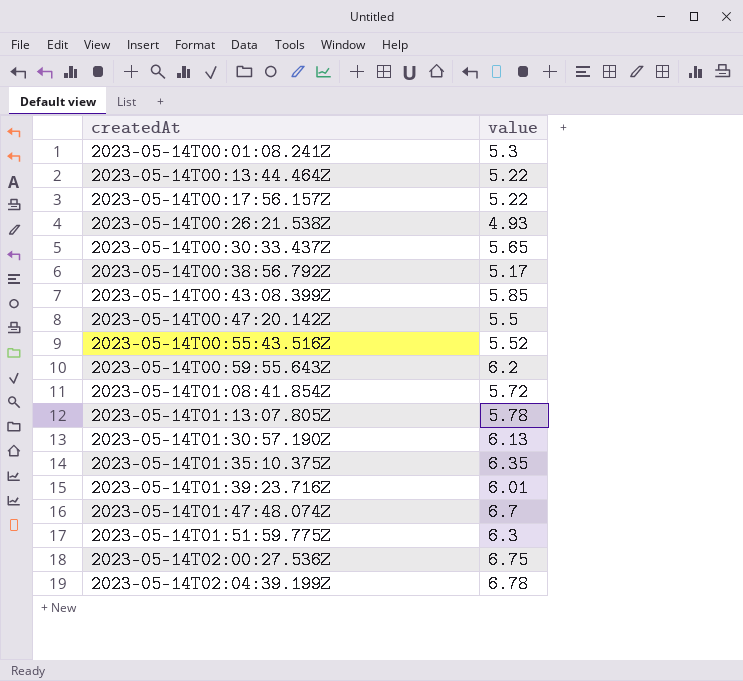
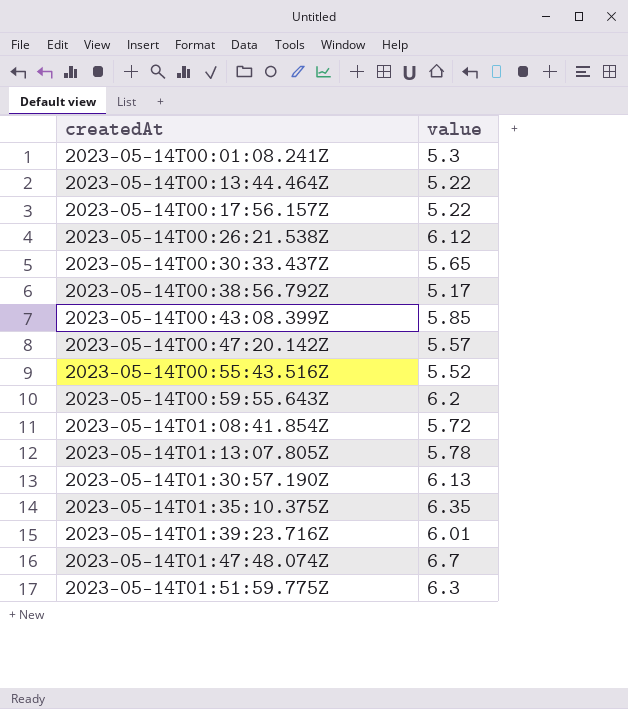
row 2023-05-14T02:00:27.536Z: 6.75 -> none
row 2023-05-14T02:04:39.199Z: 6.78 -> none
2023-05-14T00:26:21.538Z | value: 4.93 -> 6.12
2023-05-14T00:47:20.142Z | value: 5.5 -> 5.57

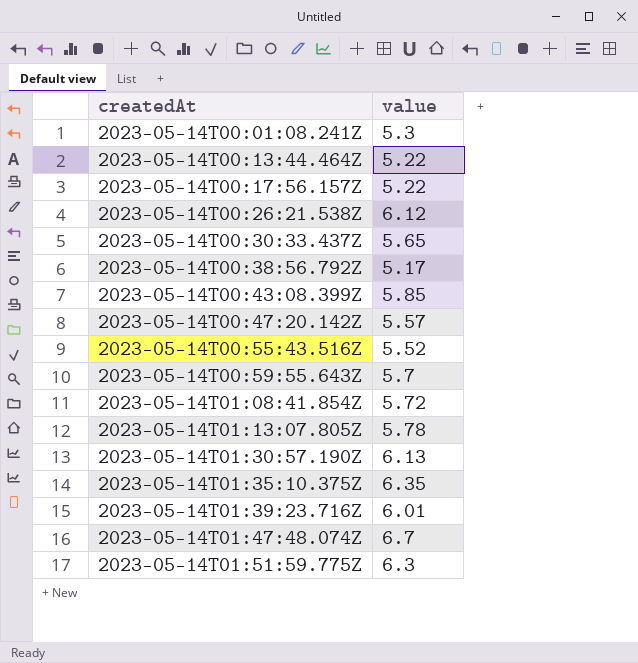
2023-05-14T00:59:55.643Z | value: 6.2 -> 5.7

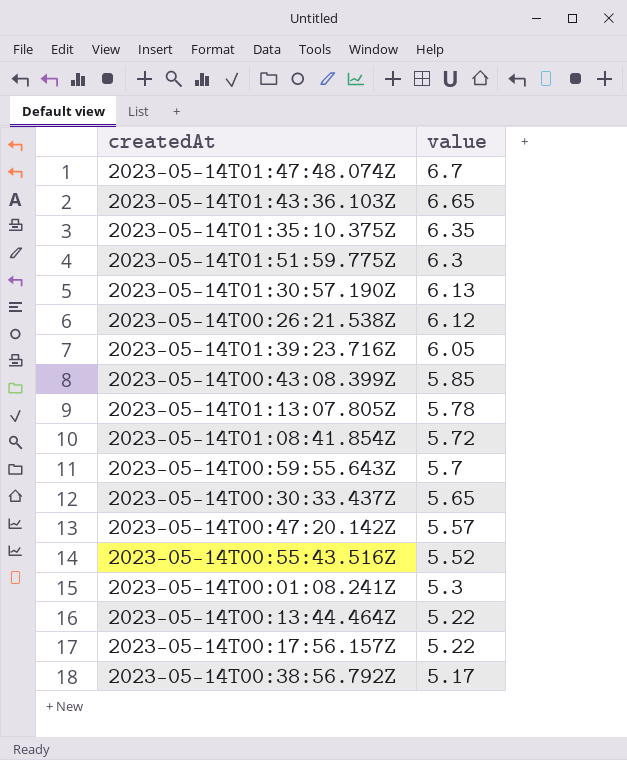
row order: createdAt ascending -> value descending
row 2023-05-14T01:43:36.103Z: none -> 6.65
2023-05-14T01:39:23.716Z | value: 6.01 -> 6.05

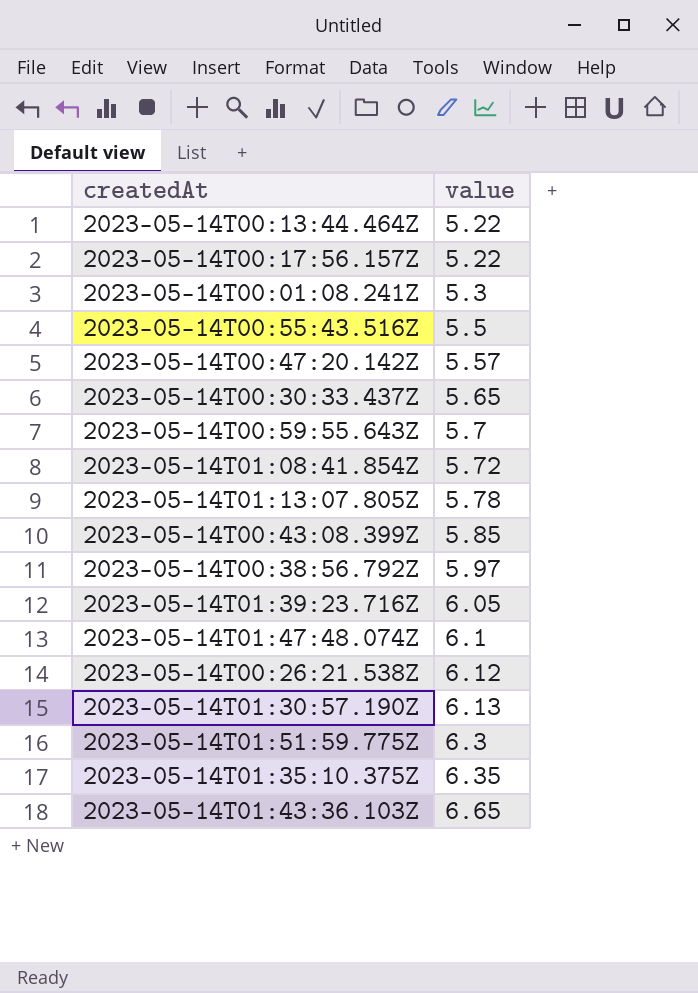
row order: value descending -> value ascending
2023-05-14T00:55:43.516Z | value: 5.52 -> 5.5
2023-05-14T00:38:56.792Z | value: 5.17 -> 5.97
2023-05-14T01:47:48.074Z | value: 6.7 -> 6.1

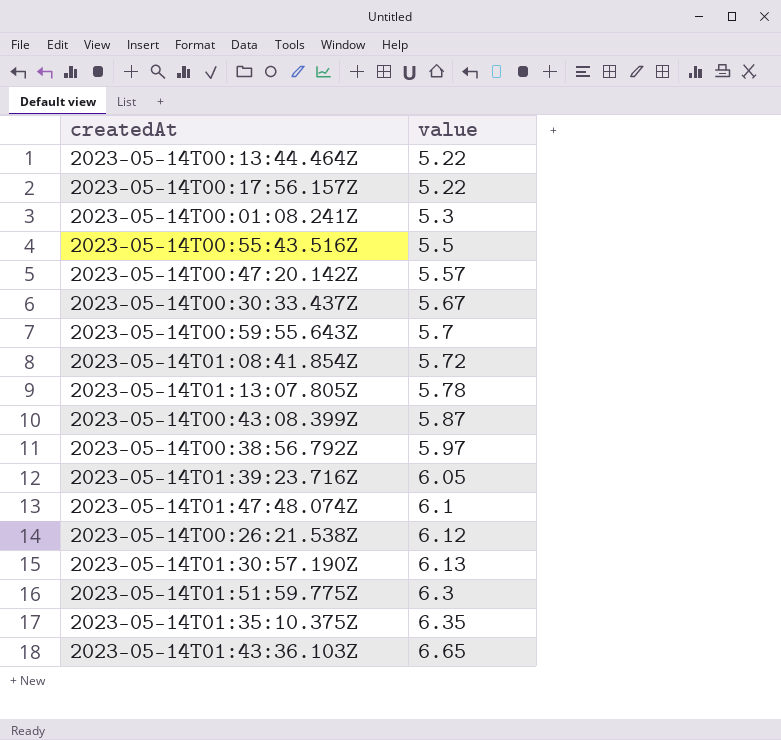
2023-05-14T00:30:33.437Z | value: 5.65 -> 5.67
2023-05-14T00:43:08.399Z | value: 5.85 -> 5.87

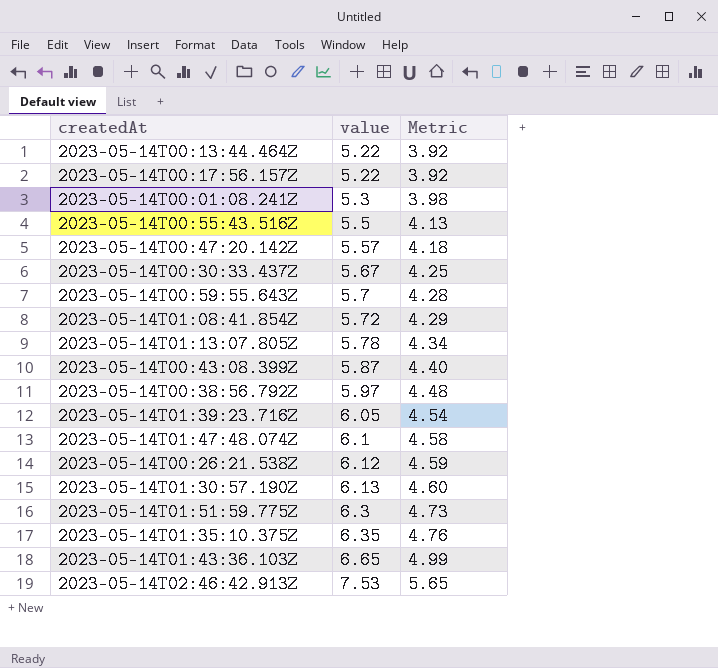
column Metric | formula: none -> [value] * 0.75
row 2023-05-14T02:46:42.913Z: none -> 7.53 | 5.65

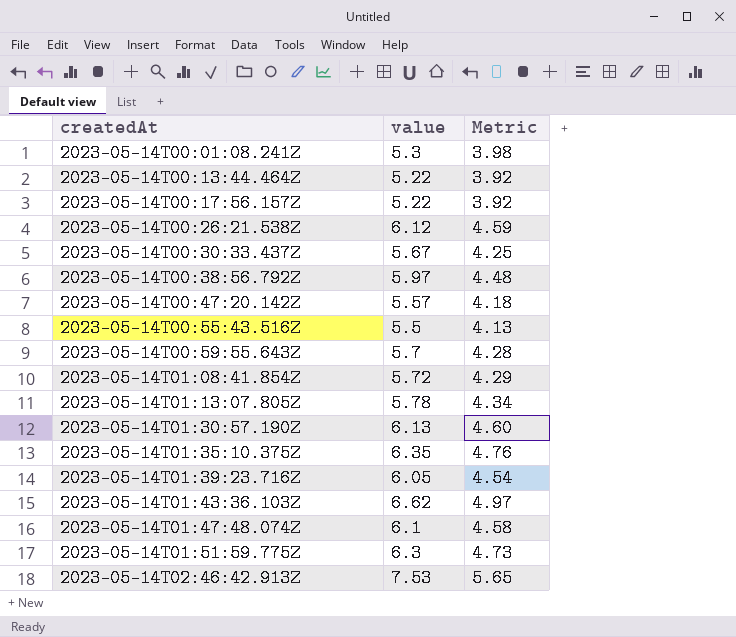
row order: value ascending -> createdAt ascending
row 2023-05-14T00:43:08.399Z: 5.87 | 4.40 -> none
2023-05-14T01:43:36.103Z | value: 6.65 -> 6.62
2023-05-14T01:43:36.103Z | Metric: 4.99 -> 4.97

